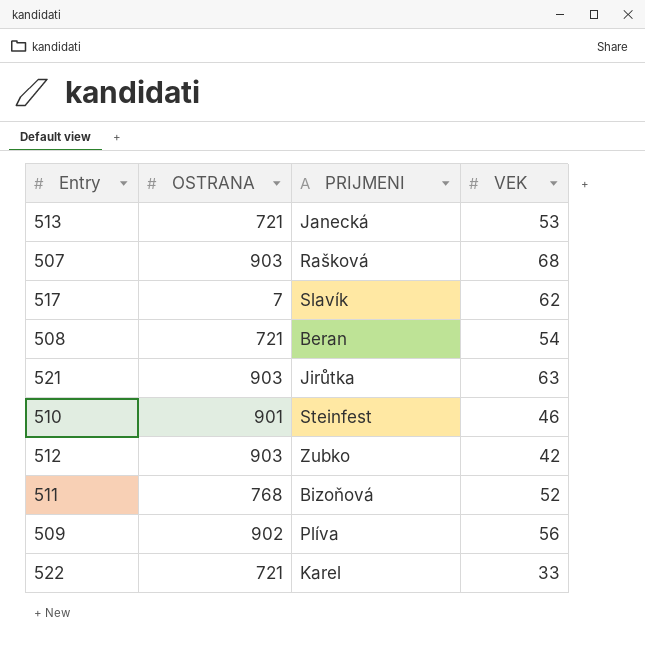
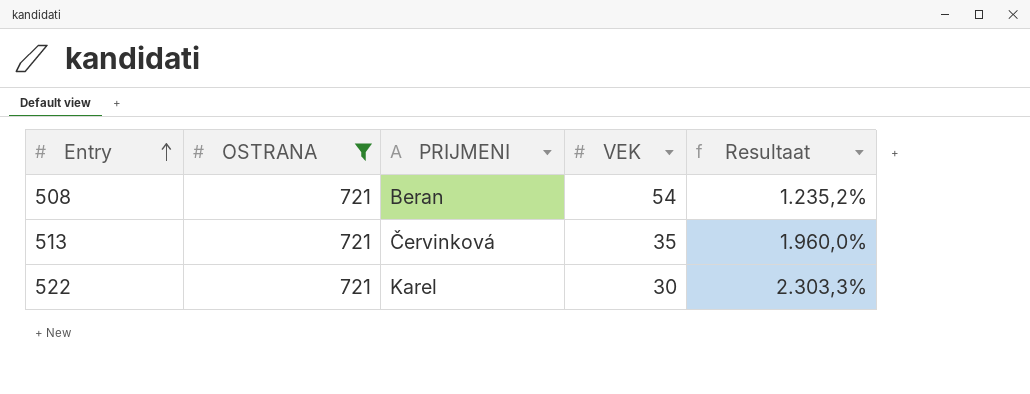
filter: none -> OSTRANA = 721
row order: none -> Entry ascending
column Resultaat | formula: none -> ([OSTRANA] - [VEK]) / [VEK]
513 | PRIJMENI: Janecká -> Červinková
513 | VEK: 53 -> 35
522 | VEK: 33 -> 30

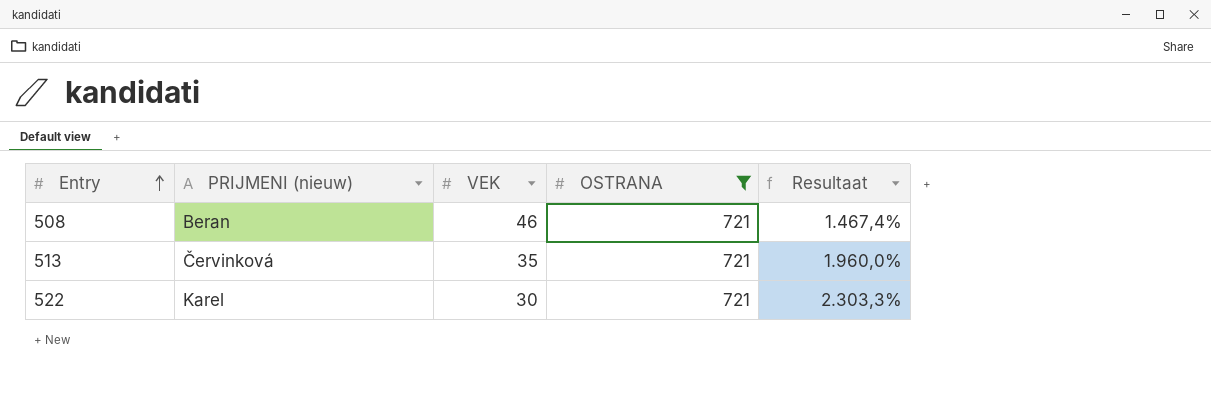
column name: PRIJMENI -> PRIJMENI (nieuw)
column OSTRANA | position: 2 -> 4
508 | VEK: 54 -> 46
508 | Resultaat: 1.235,2% -> 1.467,4%

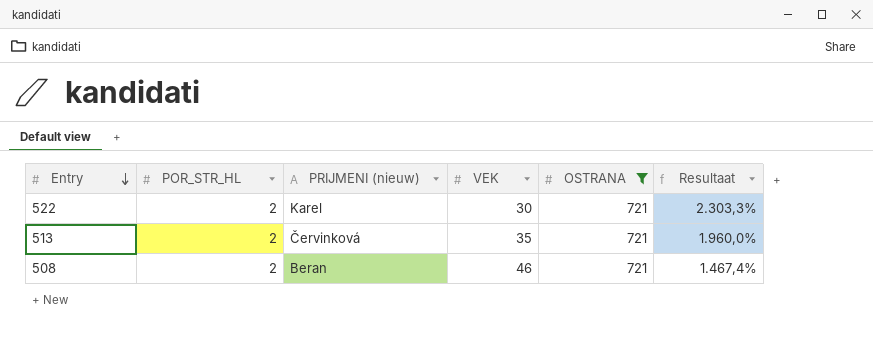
row order: Entry ascending -> Entry descending
column POR_STR_HL | position: none -> 2

